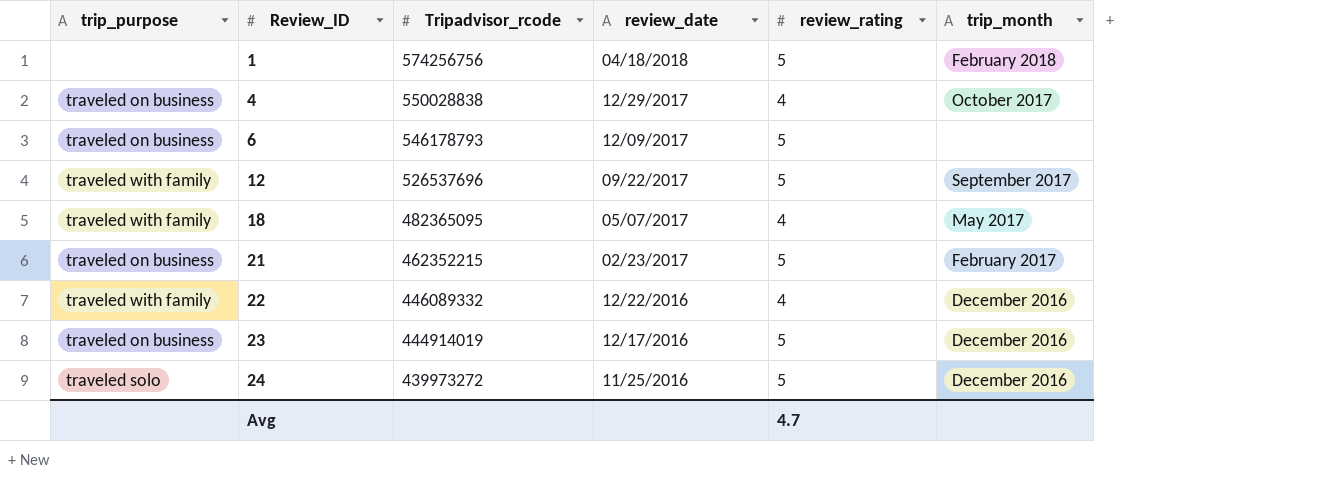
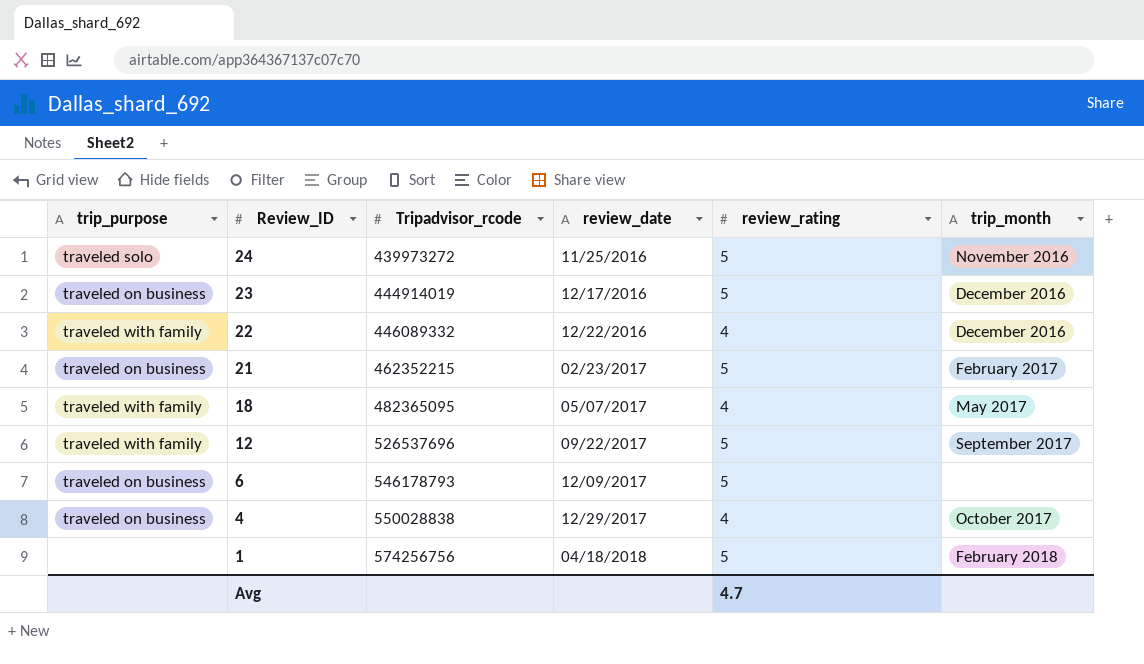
row order: Review_ID ascending -> Review_ID descending
24 | trip_month: December 2016 -> November 2016

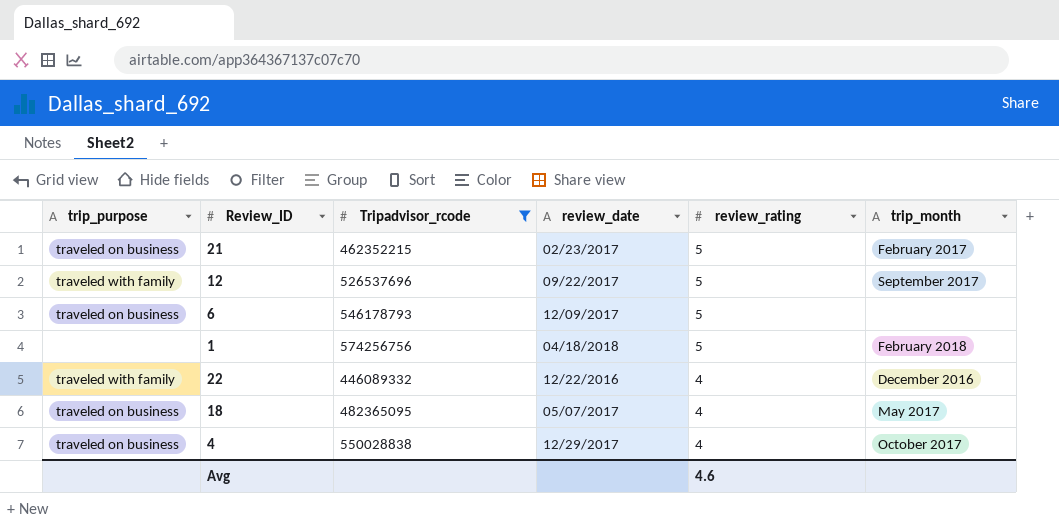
filter: none -> Tripadvisor_rcode >= 446089332
row order: Review_ID descending -> review_rating descending
18 | trip_purpose: traveled with family -> traveled on business
Avg | review_rating: 4.7 -> 4.6

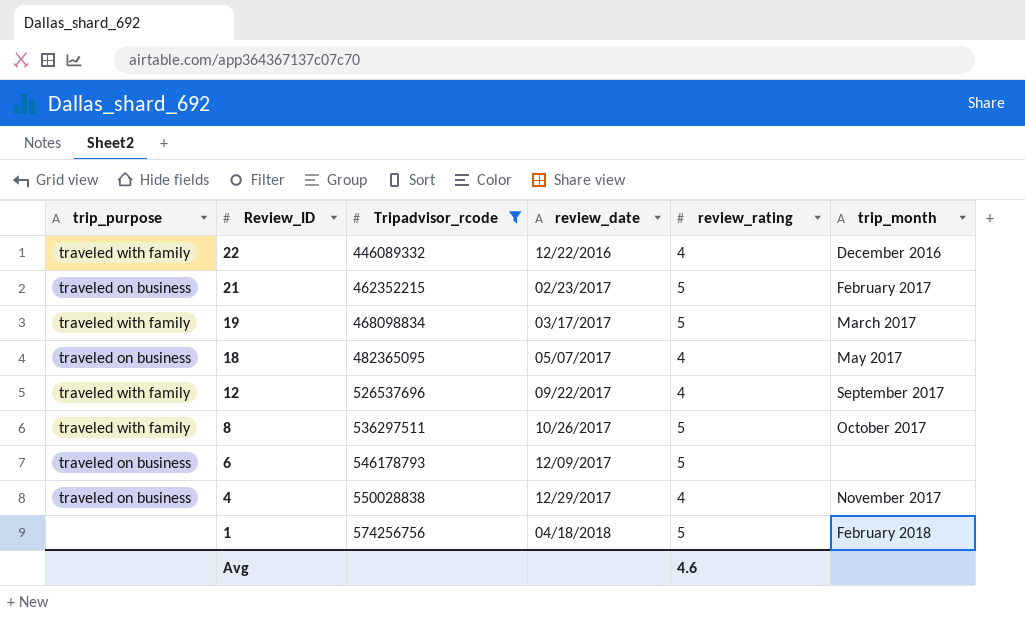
row order: review_rating descending -> Review_ID descending
row 19: none -> traveled with family | 468098834 | 03/17/2017 | 5 | March 2017
12 | review_rating: 5 -> 4
row 8: none -> traveled with family | 536297511 | 10/26/2017 | 5 | October 2017
4 | trip_month: October 2017 -> November 2017

